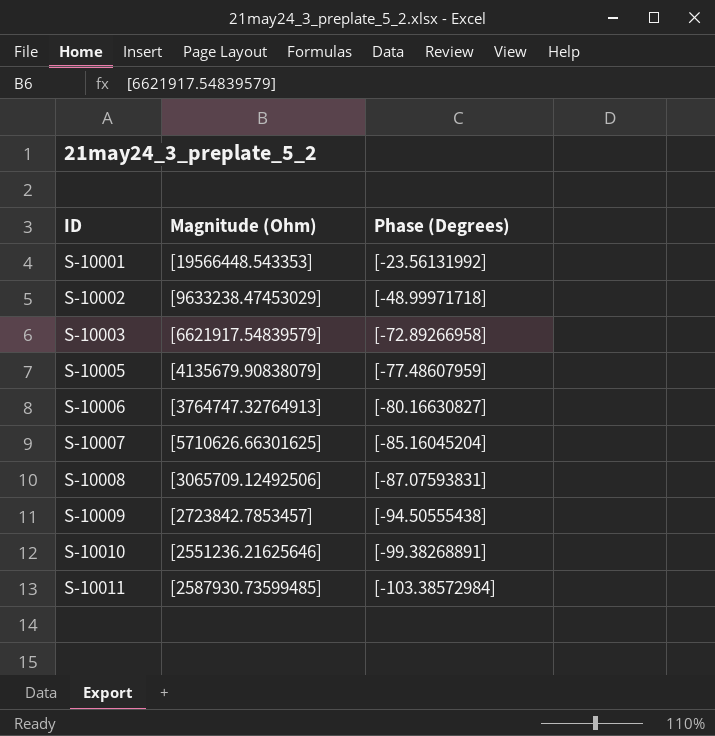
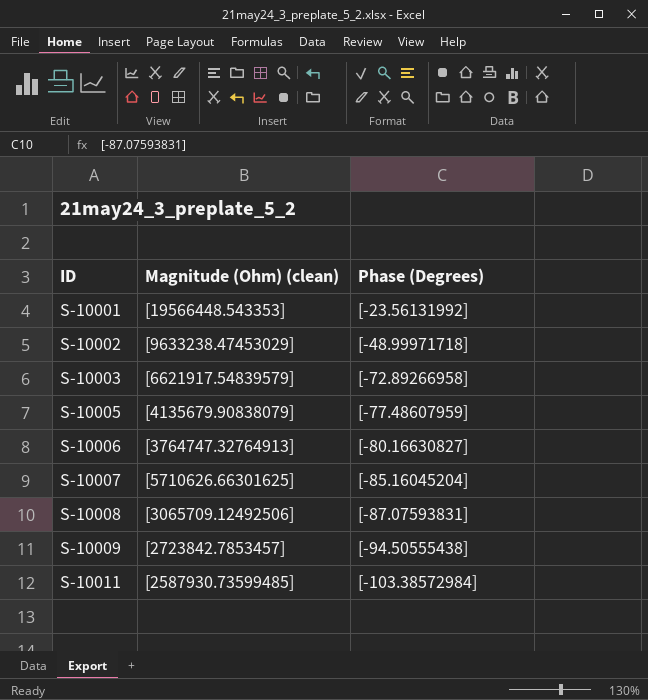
column name: Magnitude (Ohm) -> Magnitude (Ohm) (clean)
row S-10010: [2551236.21625646] | [-99.38268891] -> none

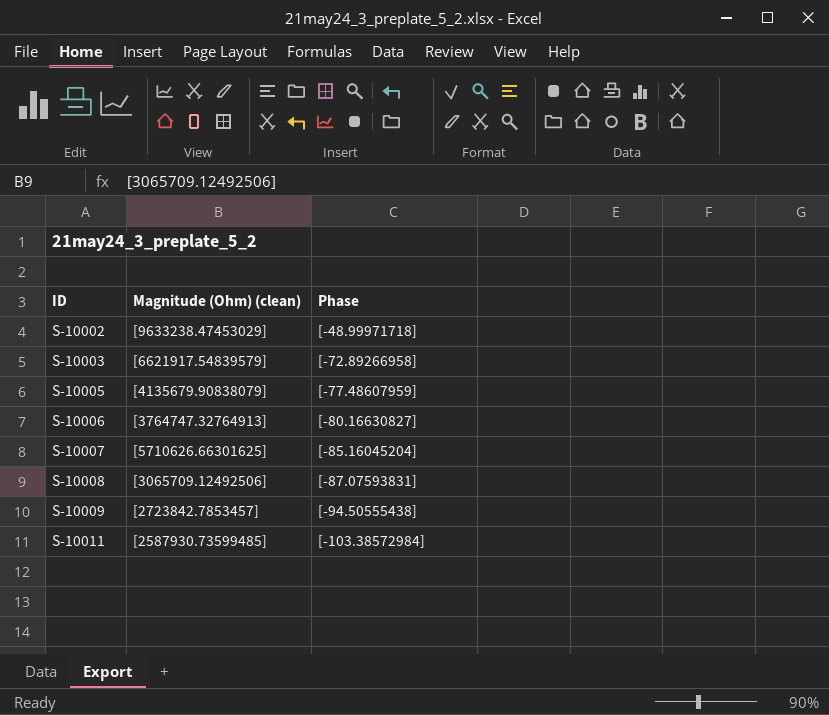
column name: Phase (Degrees) -> Phase
row S-10001: [19566448.543353] | [-23.56131992] -> none

